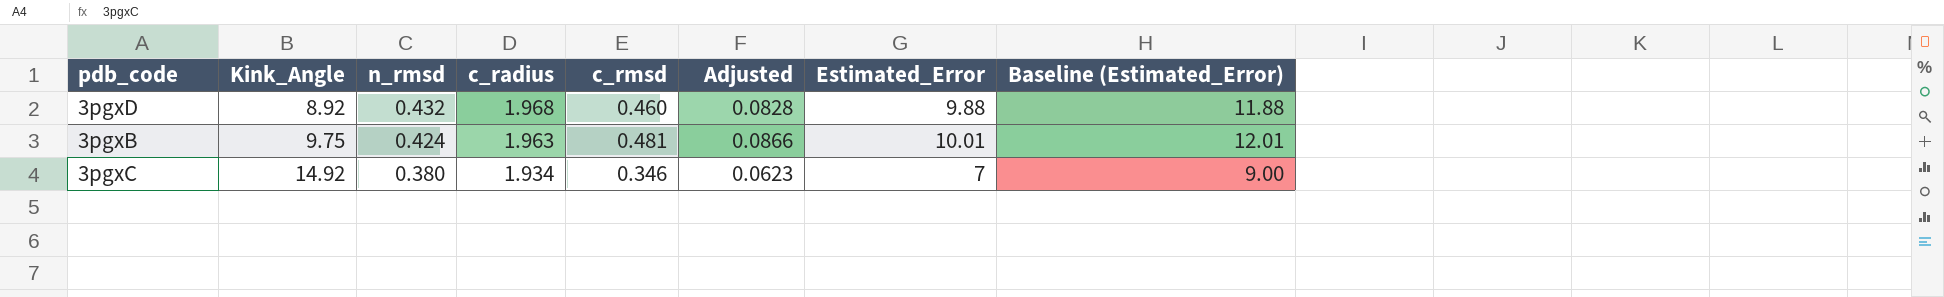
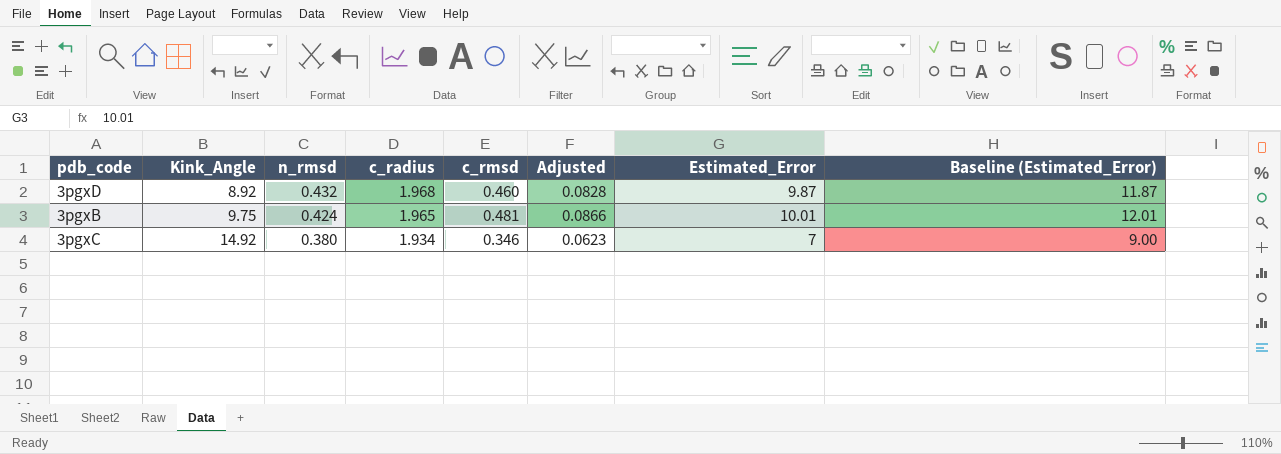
3pgxD | Estimated_Error: 9.88 -> 9.87
3pgxD | Baseline (Estimated_Error): 11.88 -> 11.87
3pgxB | c_radius: 1.963 -> 1.965

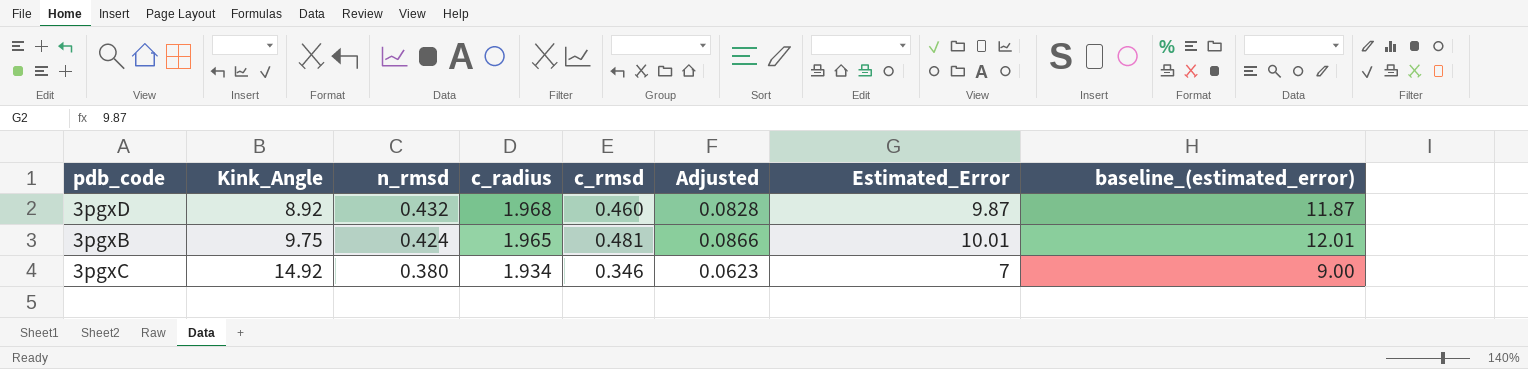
column name: Baseline (Estimated_Error) -> baseline_(estimated_error)

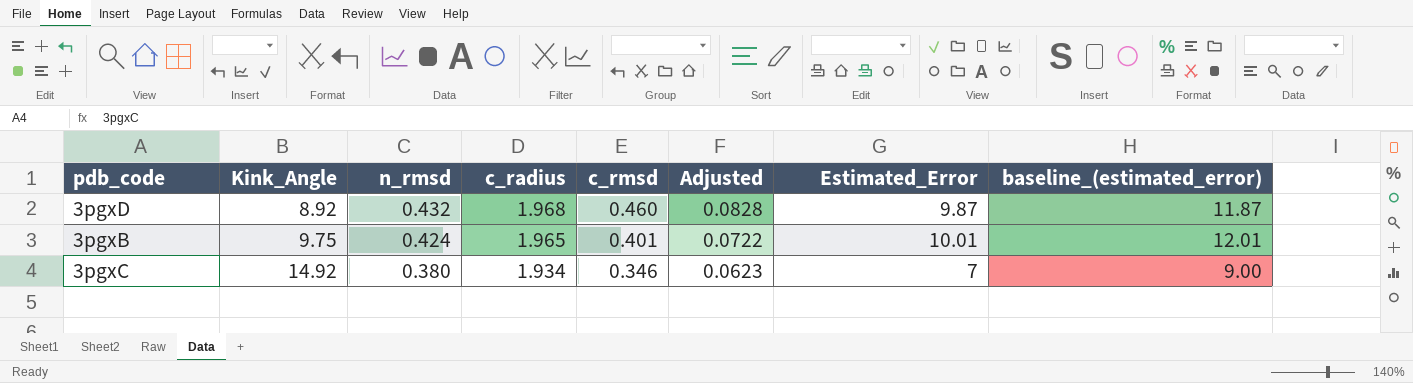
3pgxB | c_rmsd: 0.481 -> 0.401
3pgxB | Adjusted: 0.0866 -> 0.0722

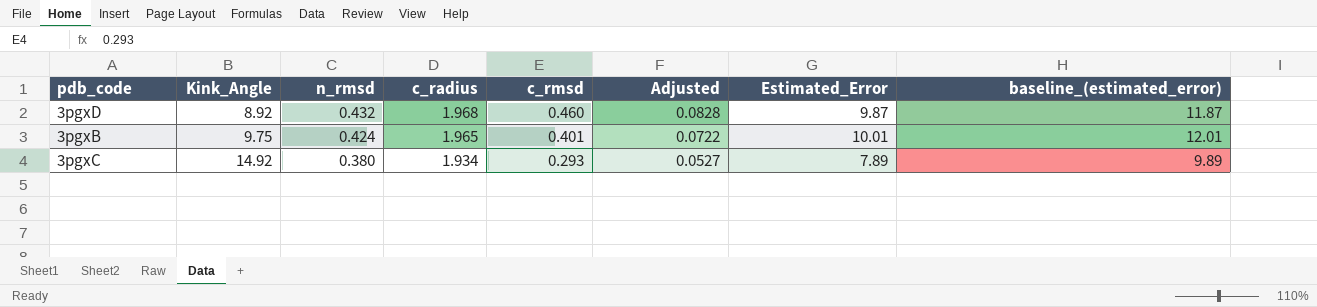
3pgxC | c_rmsd: 0.346 -> 0.293
3pgxC | Adjusted: 0.0623 -> 0.0527
3pgxC | Estimated_Error: 7 -> 7.89
3pgxC | baseline_(estimated_error): 9.00 -> 9.89

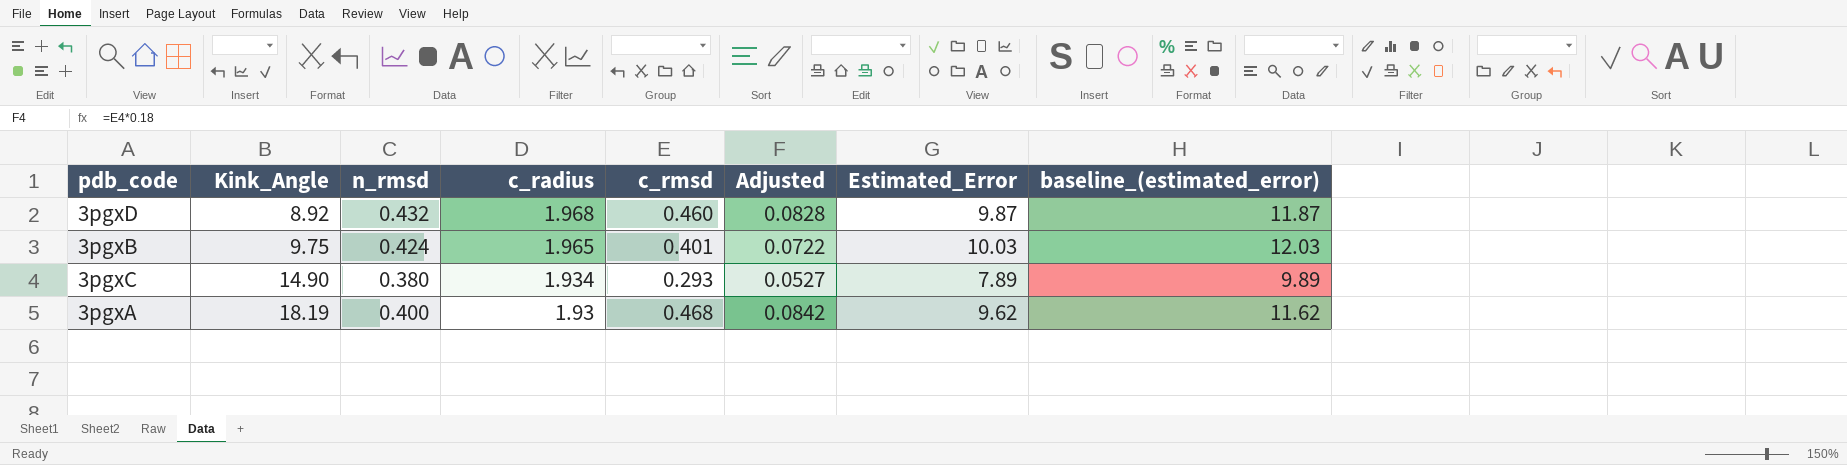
3pgxB | Estimated_Error: 10.01 -> 10.03
3pgxB | baseline_(estimated_error): 12.01 -> 12.03
3pgxC | Kink_Angle: 14.92 -> 14.90
row 3pgxA: none -> 18.19 | 0.400 | 1.93 | 0.468 | 0.0842 | 9.62 | 11.62

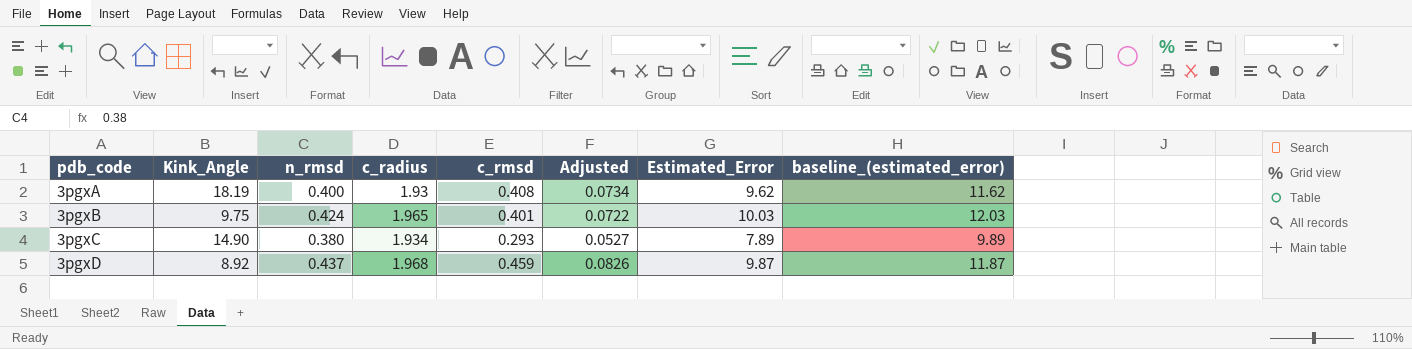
row order: Kink_Angle ascending -> pdb_code ascending
3pgxA | c_rmsd: 0.468 -> 0.408
3pgxA | Adjusted: 0.0842 -> 0.0734
3pgxD | n_rmsd: 0.432 -> 0.437
3pgxD | c_rmsd: 0.460 -> 0.459
3pgxD | Adjusted: 0.0828 -> 0.0826

